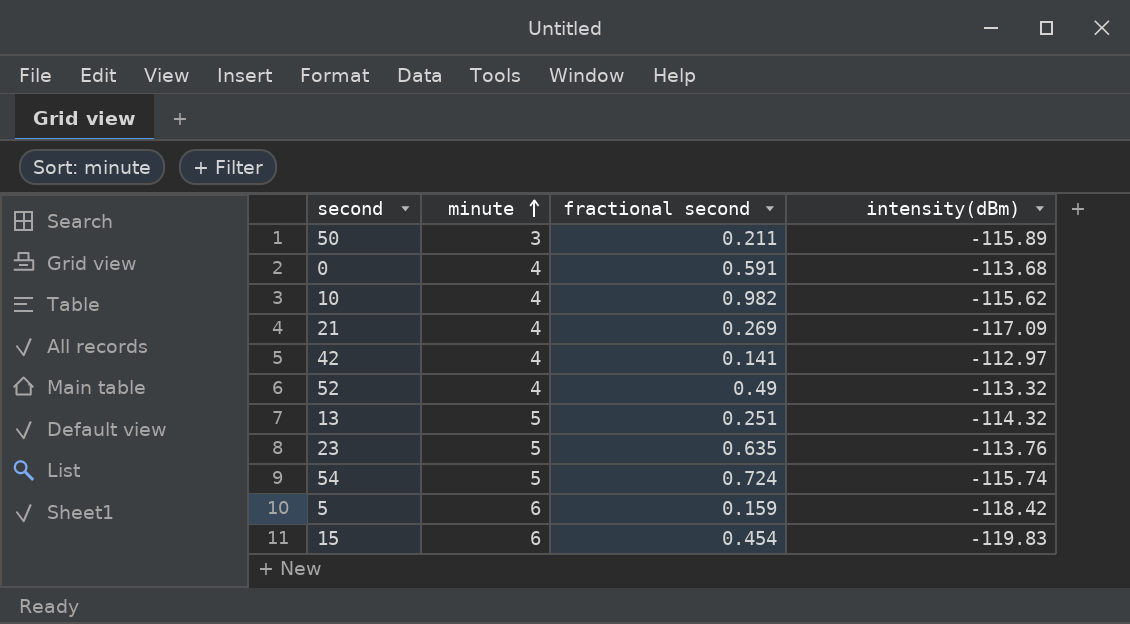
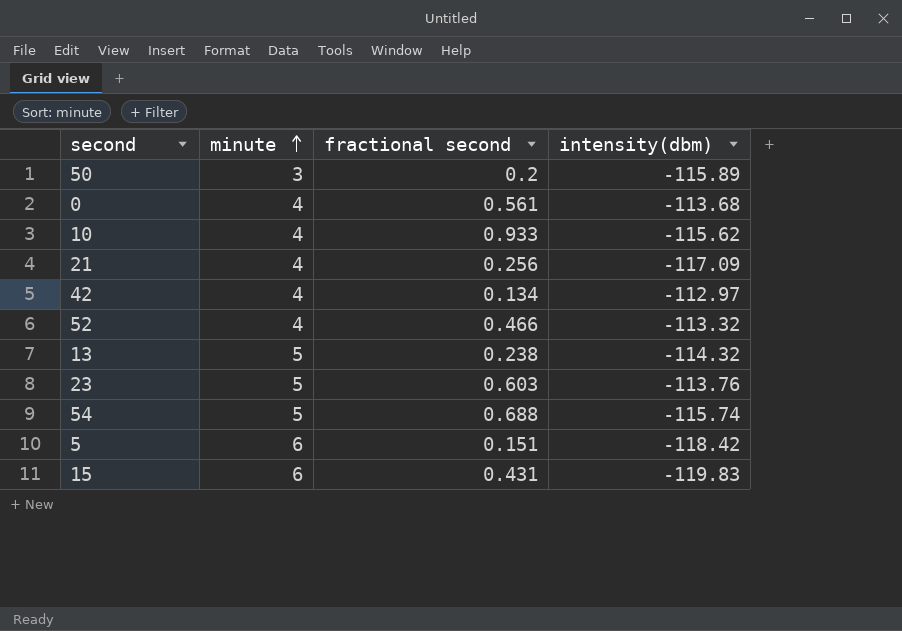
column name: intensity(dBm) -> intensity(dbm)
50 | fractional second: 0.211 -> 0.2
0 | fractional second: 0.591 -> 0.561
10 | fractional second: 0.982 -> 0.933
21 | fractional second: 0.269 -> 0.256
42 | fractional second: 0.141 -> 0.134
52 | fractional second: 0.49 -> 0.466
13 | fractional second: 0.251 -> 0.238
23 | fractional second: 0.635 -> 0.603
54 | fractional second: 0.724 -> 0.688
5 | fractional second: 0.159 -> 0.151
15 | fractional second: 0.454 -> 0.431

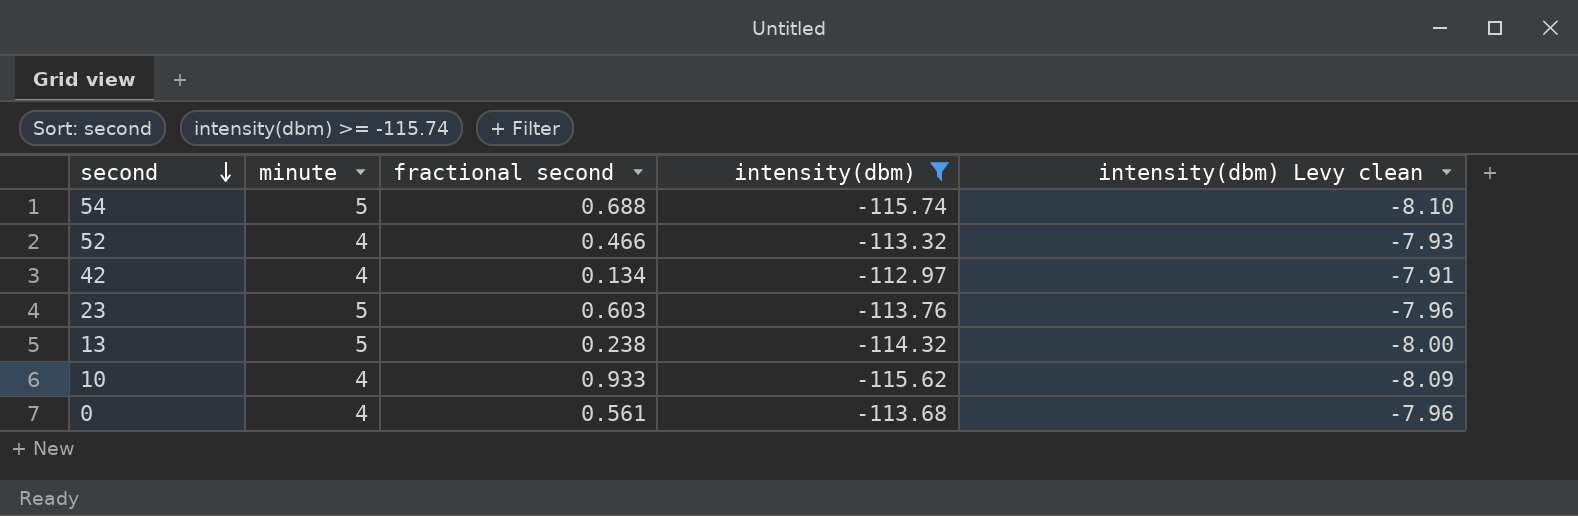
filter: none -> intensity(dbm) >= -115.74
row order: minute ascending -> second descending
column intensity(dbm) Levy clean | formula: none -> [intensity(dbm)] * 0.07

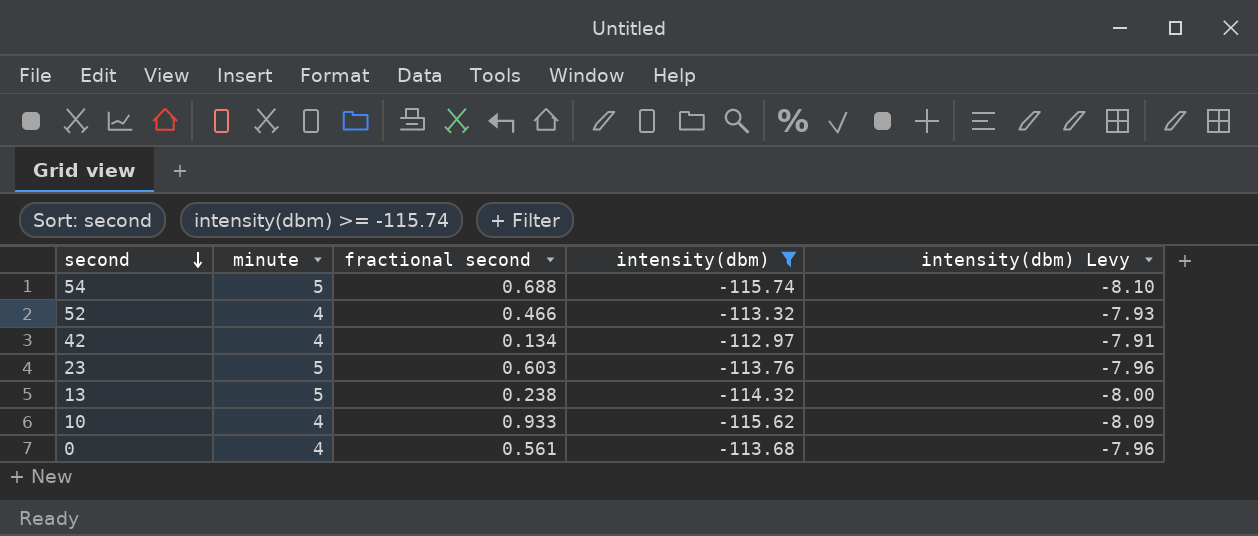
column name: intensity(dbm) Levy clean -> intensity(dbm) Levy

